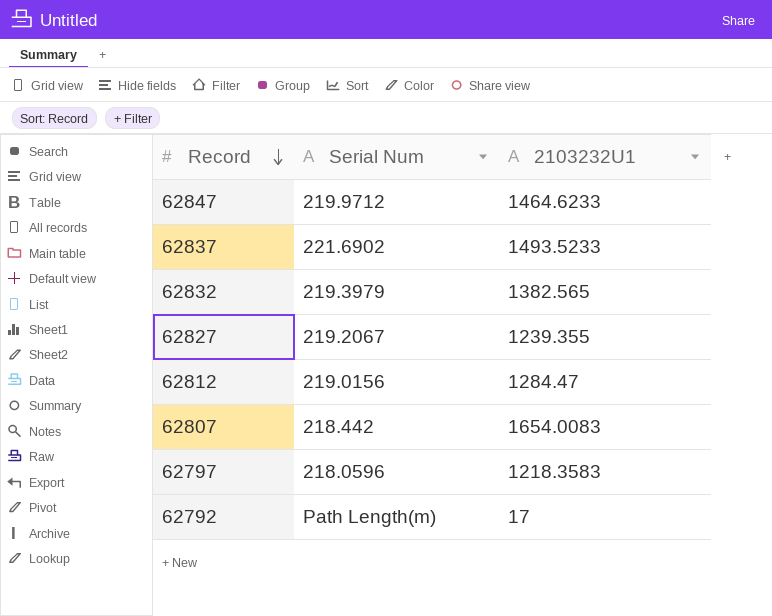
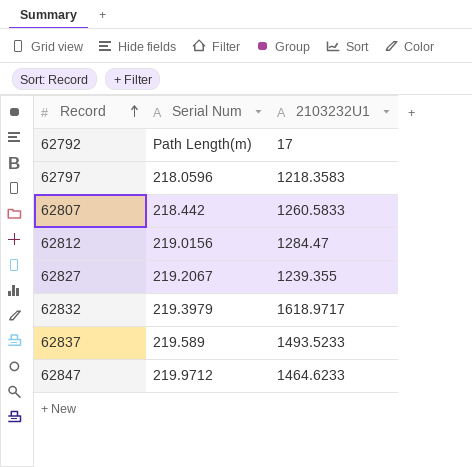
row order: Record descending -> Record ascending
62807 | 2103232U1: 1654.0083 -> 1260.5833
62832 | 2103232U1: 1382.565 -> 1618.9717
62837 | Serial Num: 221.6902 -> 219.589

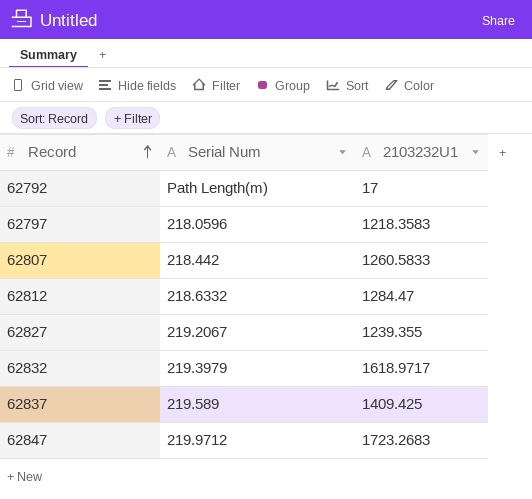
62812 | Serial Num: 219.0156 -> 218.6332
62837 | 2103232U1: 1493.5233 -> 1409.425
62847 | 2103232U1: 1464.6233 -> 1723.2683

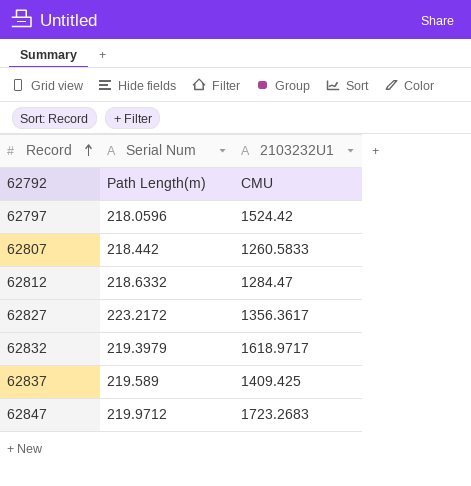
62792 | 2103232U1: 17 -> CMU
62797 | 2103232U1: 1218.3583 -> 1524.42
62827 | Serial Num: 219.2067 -> 223.2172
62827 | 2103232U1: 1239.355 -> 1356.3617

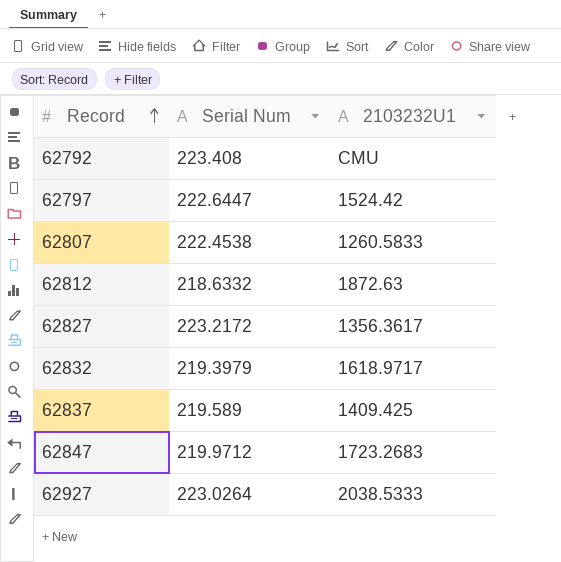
62792 | Serial Num: Path Length(m) -> 223.408
62797 | Serial Num: 218.0596 -> 222.6447
62807 | Serial Num: 218.442 -> 222.4538
62812 | 2103232U1: 1284.47 -> 1872.63
row 62927: none -> 223.0264 | 2038.5333

